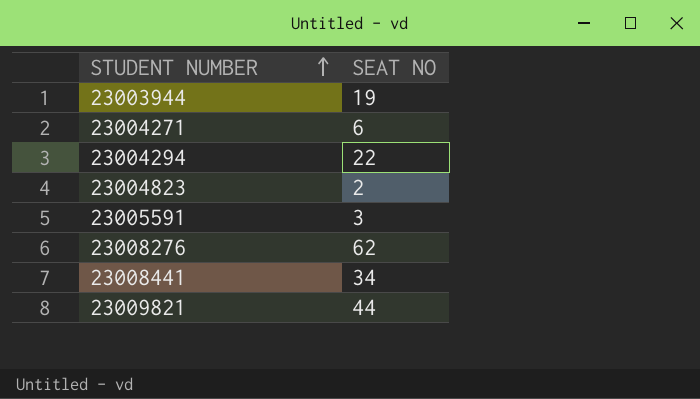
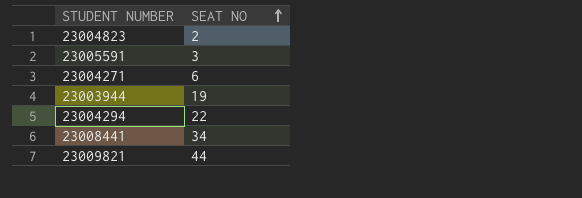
row order: STUDENT NUMBER ascending -> SEAT NO ascending
row 23008276: 62 -> none

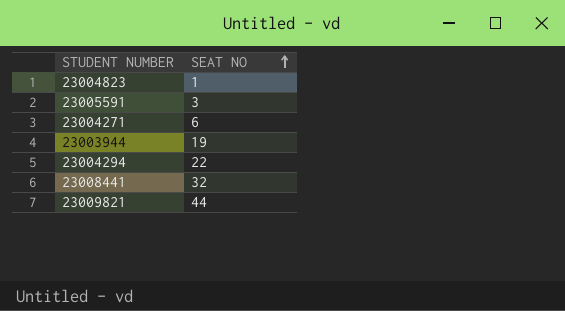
23004823 | SEAT NO: 2 -> 1
23008441 | SEAT NO: 34 -> 32

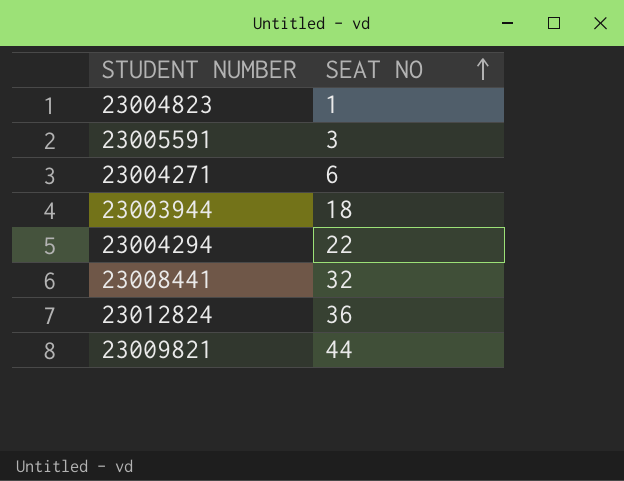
23003944 | SEAT NO: 19 -> 18
row 23012824: none -> 36

